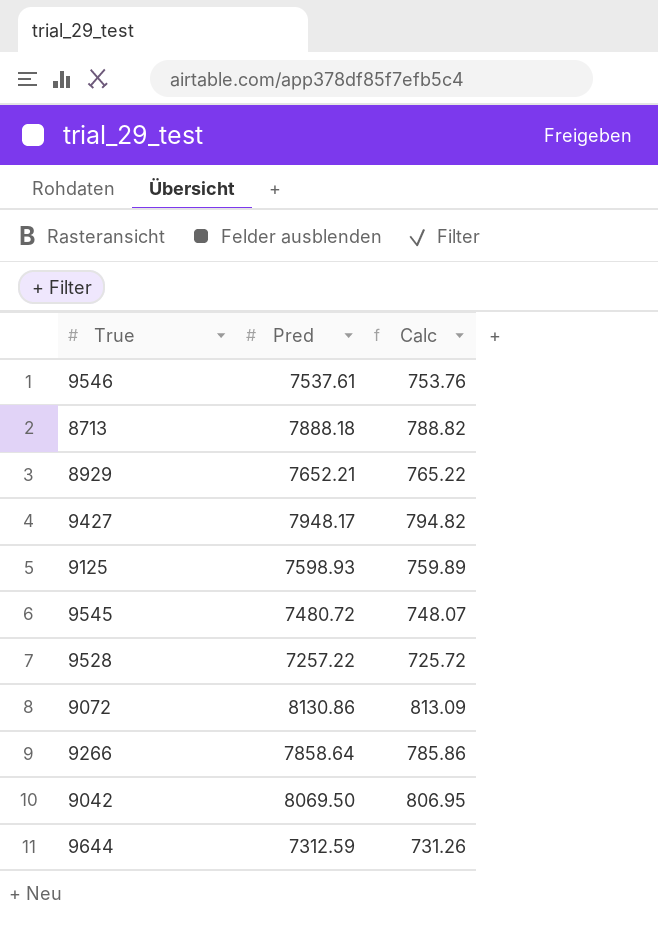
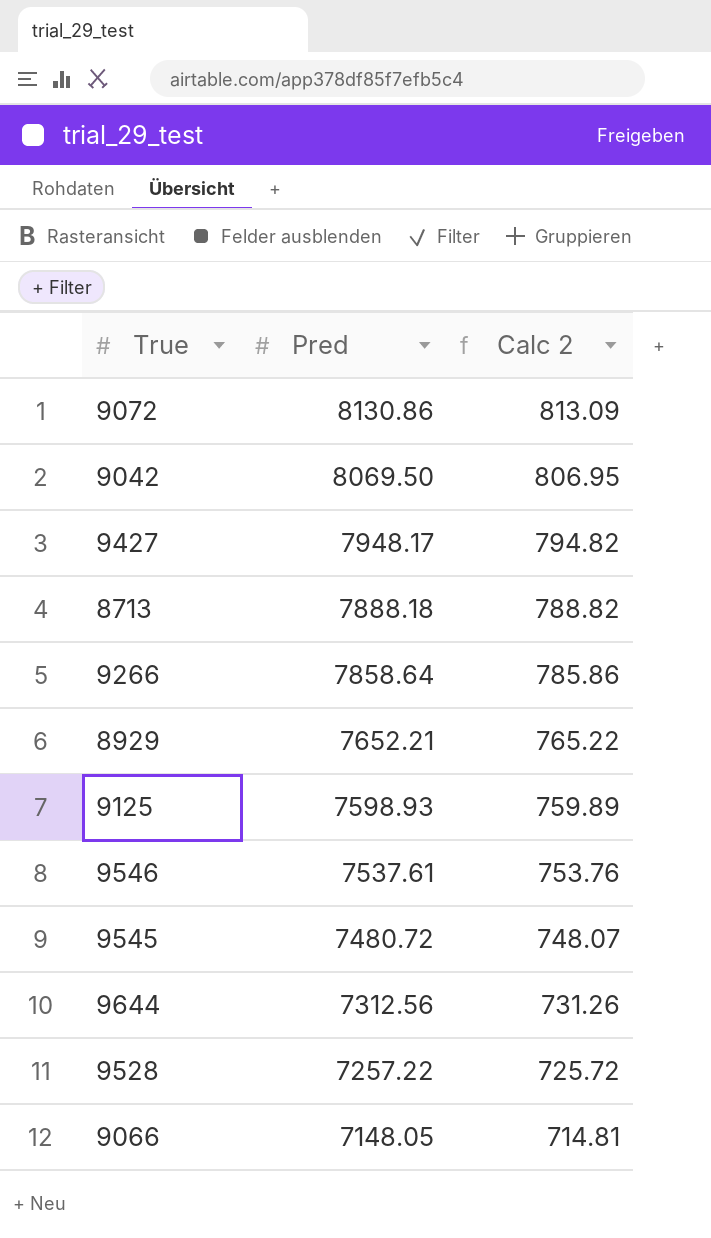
row order: none -> Pred descending
column name: Calc -> Calc 2
9644 | Pred: 7312.59 -> 7312.56
row 9066: none -> 7148.05 | 714.81

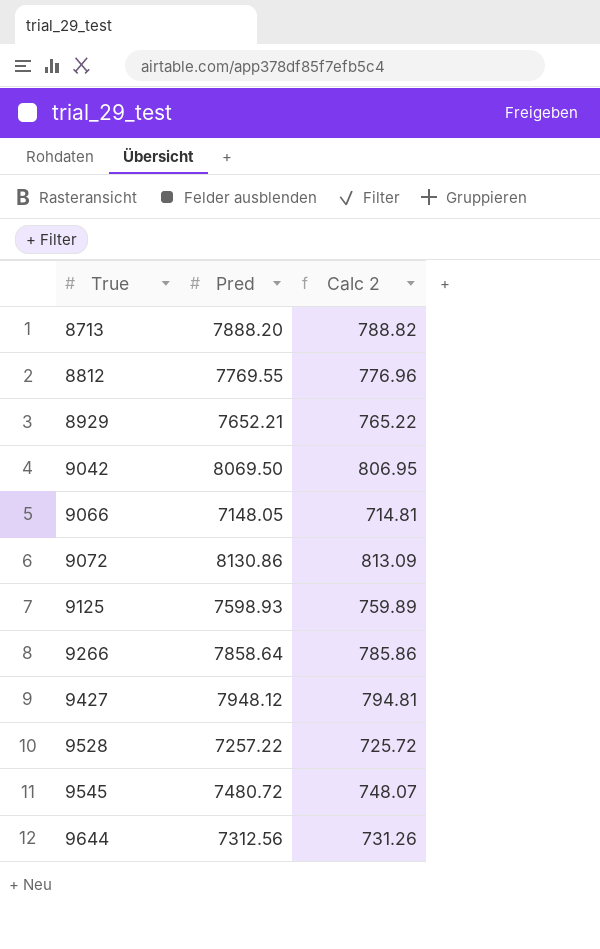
row order: Pred descending -> True ascending
row 9546: 7537.61 | 753.76 -> none
8713 | Pred: 7888.18 -> 7888.20
row 8812: none -> 7769.55 | 776.96
9427 | Pred: 7948.17 -> 7948.12
9427 | Calc 2: 794.82 -> 794.81

